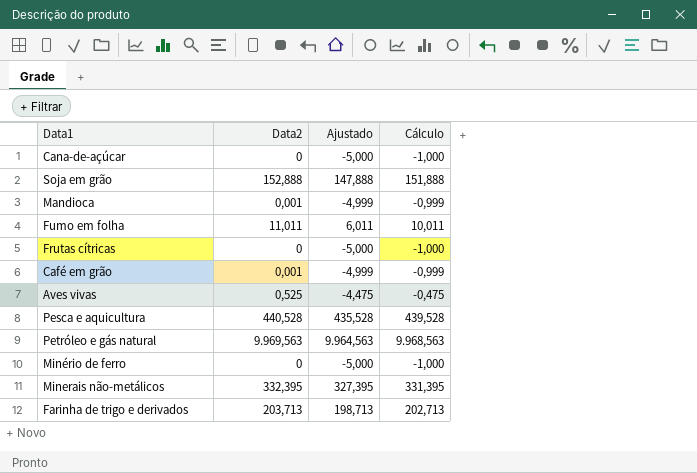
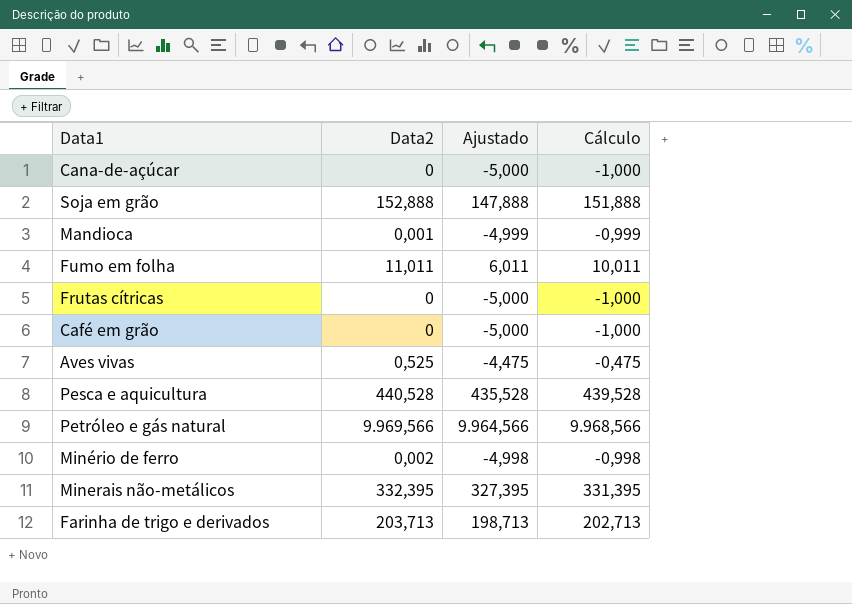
Café em grão | Data2: 0,001 -> 0
Café em grão | Ajustado: -4,999 -> -5,000
Café em grão | Cálculo: -0,999 -> -1,000
Petróleo e gás natural | Data2: 9.969,563 -> 9.969,566
Petróleo e gás natural | Ajustado: 9.964,563 -> 9.964,566
Petróleo e gás natural | Cálculo: 9.968,563 -> 9.968,566
Minério de ferro | Data2: 0 -> 0,002
Minério de ferro | Ajustado: -5,000 -> -4,998
Minério de ferro | Cálculo: -1,000 -> -0,998

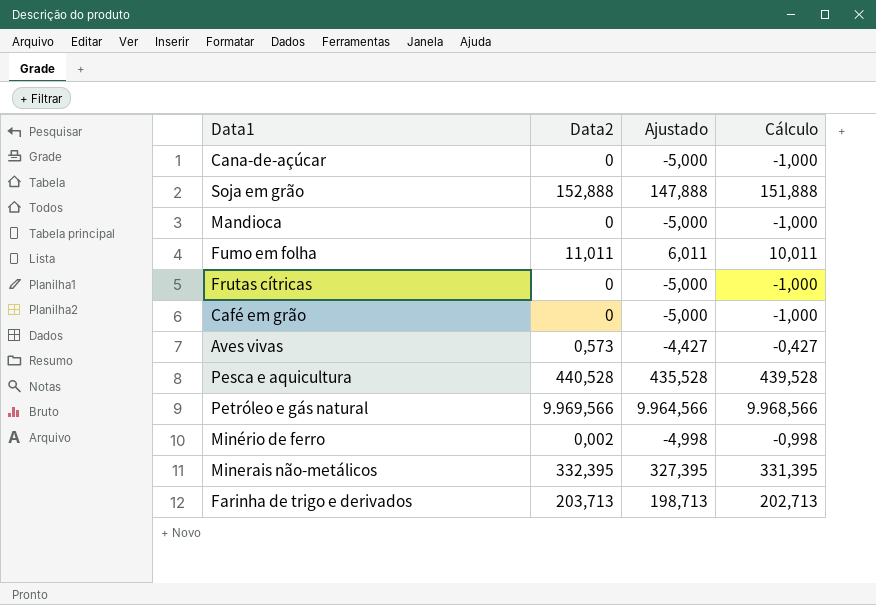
Mandioca | Data2: 0,001 -> 0
Mandioca | Ajustado: -4,999 -> -5,000
Mandioca | Cálculo: -0,999 -> -1,000
Aves vivas | Data2: 0,525 -> 0,573
Aves vivas | Ajustado: -4,475 -> -4,427
Aves vivas | Cálculo: -0,475 -> -0,427

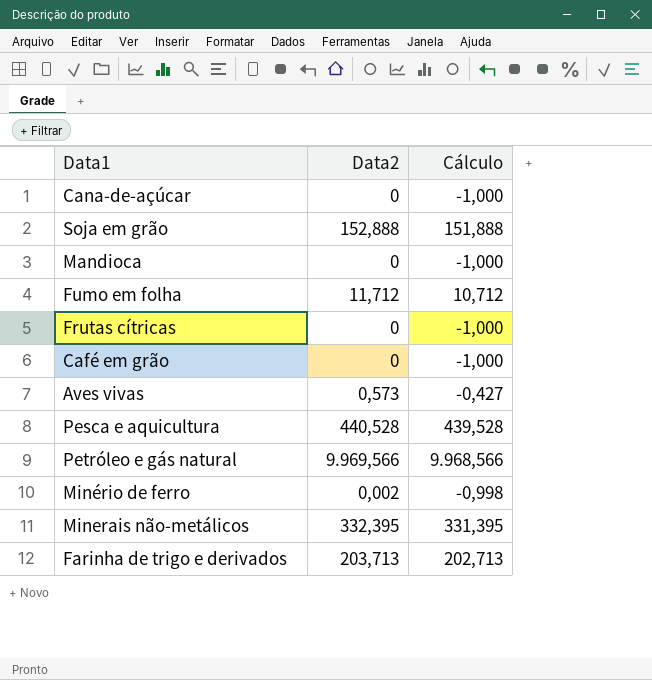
column Ajustado | formula: [Data2] - 5 -> none
Fumo em folha | Data2: 11,011 -> 11,712
Fumo em folha | Cálculo: 10,011 -> 10,712

